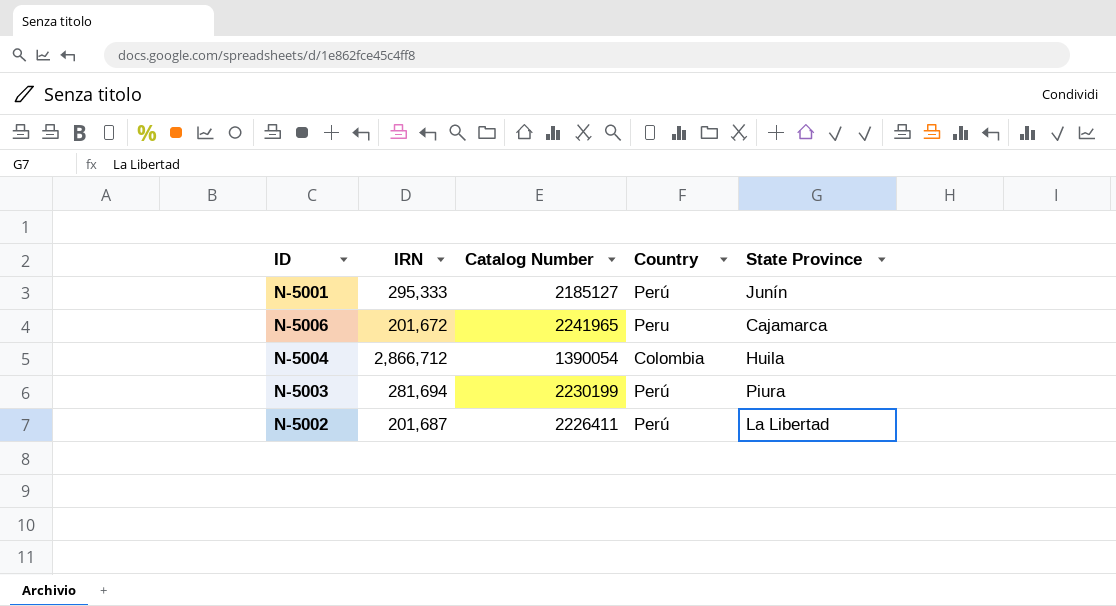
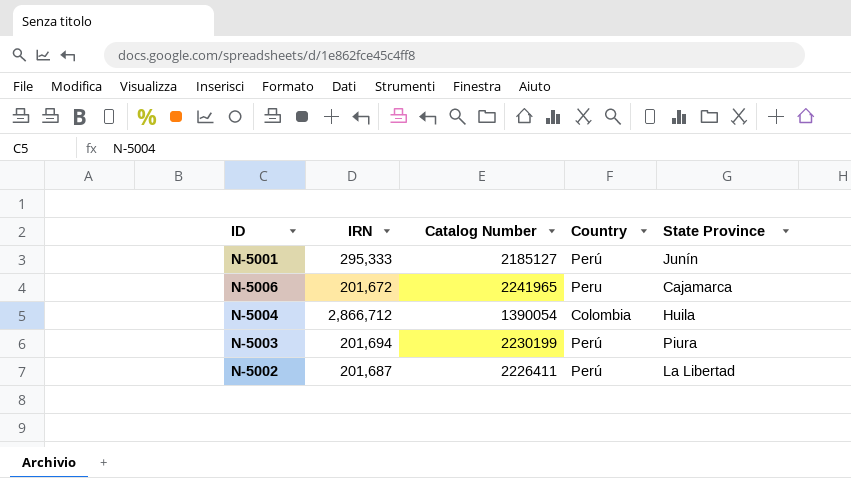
N-5003 | IRN: 281,694 -> 201,694

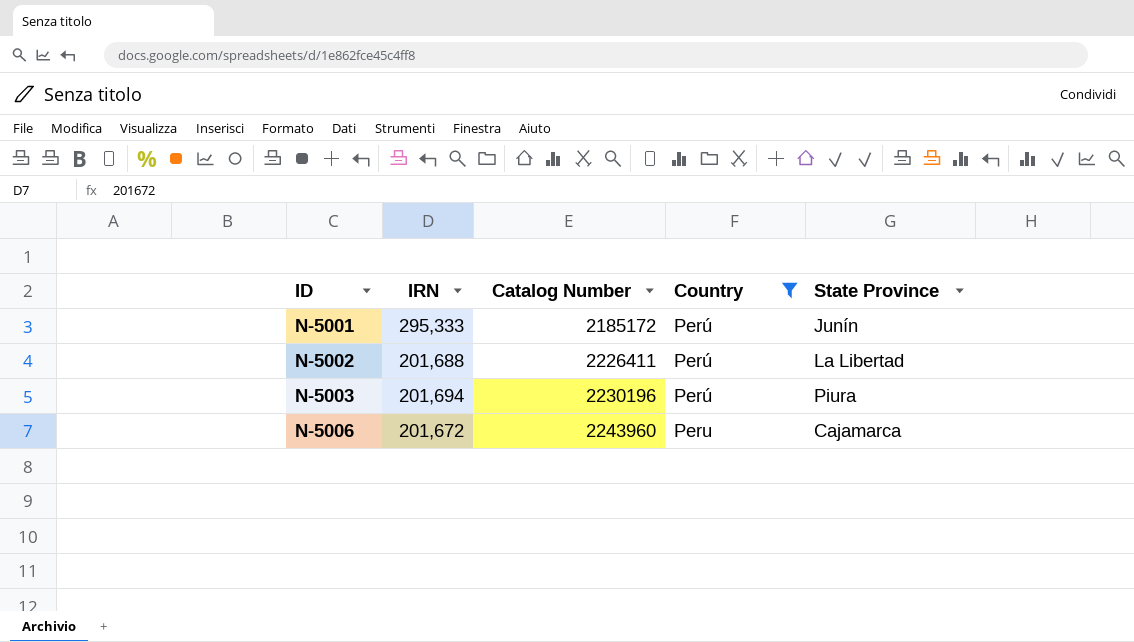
filter: none -> Country != Colombia
row order: none -> ID ascending
N-5001 | Catalog Number: 2185127 -> 2185172
N-5002 | IRN: 201,687 -> 201,688
N-5003 | Catalog Number: 2230199 -> 2230196
N-5006 | Catalog Number: 2241965 -> 2243960

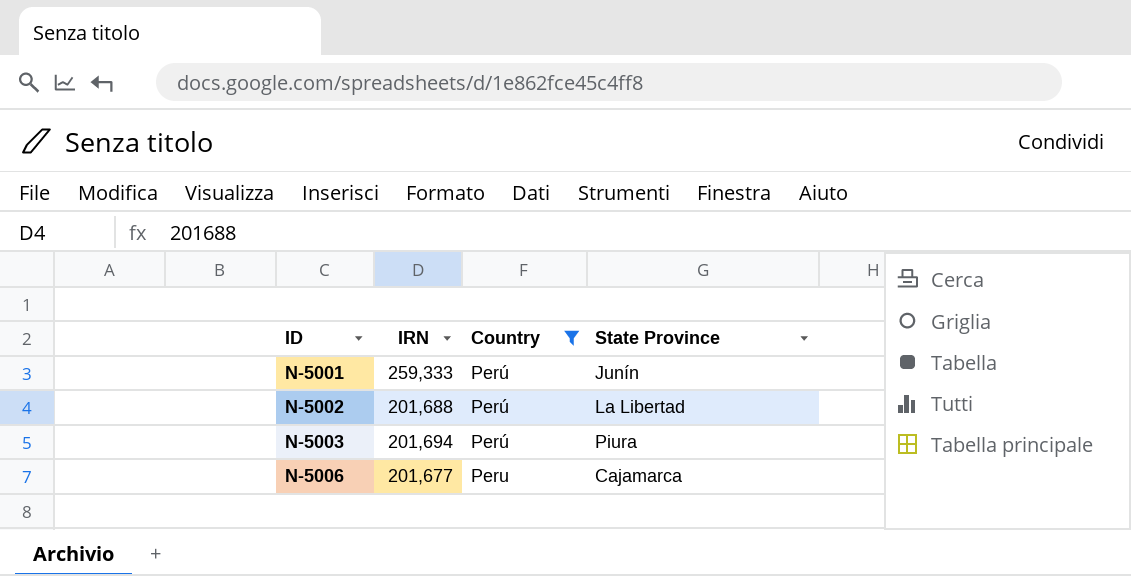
column Catalog Number | position: 3 -> none
N-5001 | IRN: 295,333 -> 259,333
N-5006 | IRN: 201,672 -> 201,677

